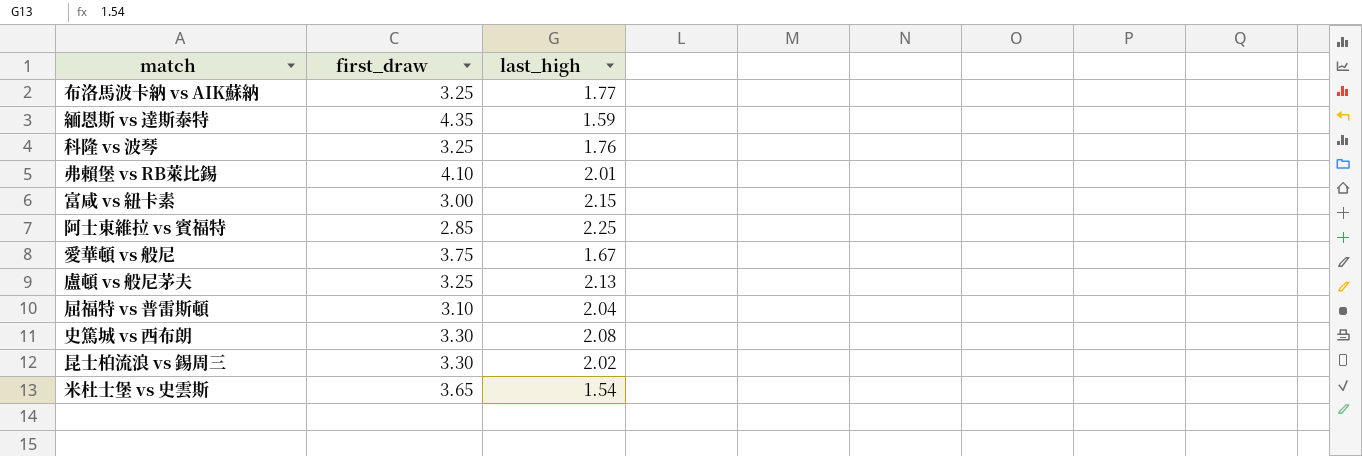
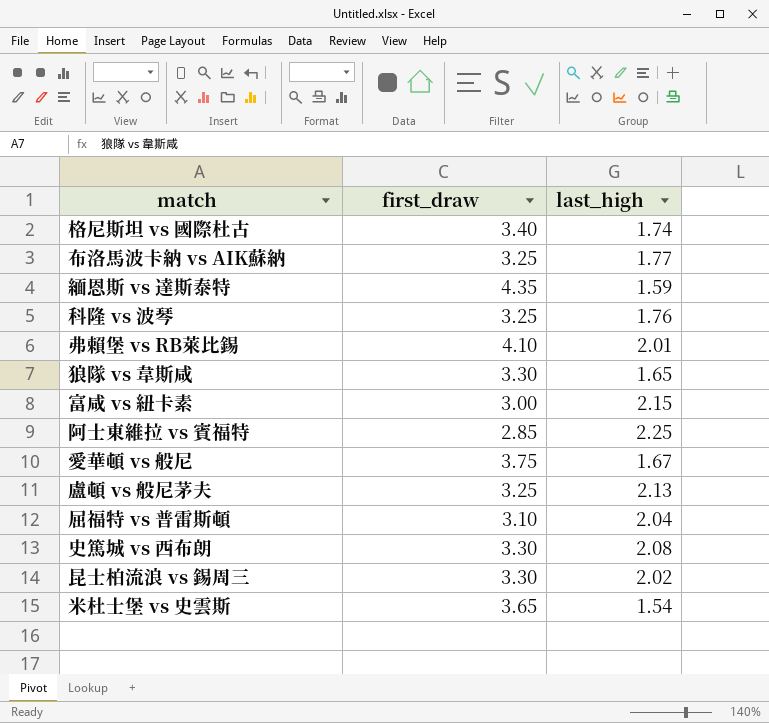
row 格尼斯坦 vs 國際杜古: none -> 3.40 | 1.74
row 狼隊 vs 韋斯咸: none -> 3.30 | 1.65

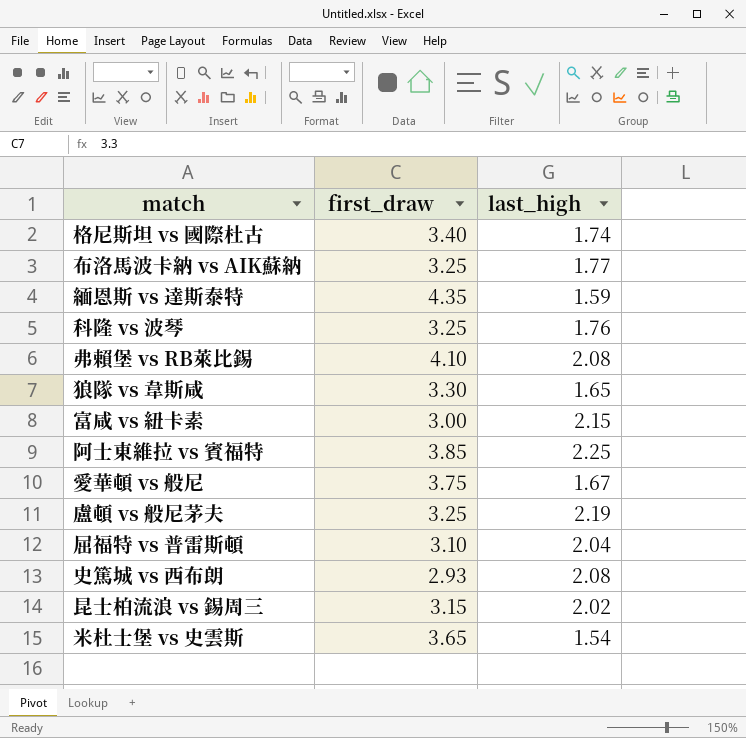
弗賴堡 vs RB萊比錫 | last_high: 2.01 -> 2.08
阿士東維拉 vs 賓福特 | first_draw: 2.85 -> 3.85
盧頓 vs 般尼茅夫 | last_high: 2.13 -> 2.19
史篤城 vs 西布朗 | first_draw: 3.30 -> 2.93
昆士柏流浪 vs 錫周三 | first_draw: 3.30 -> 3.15

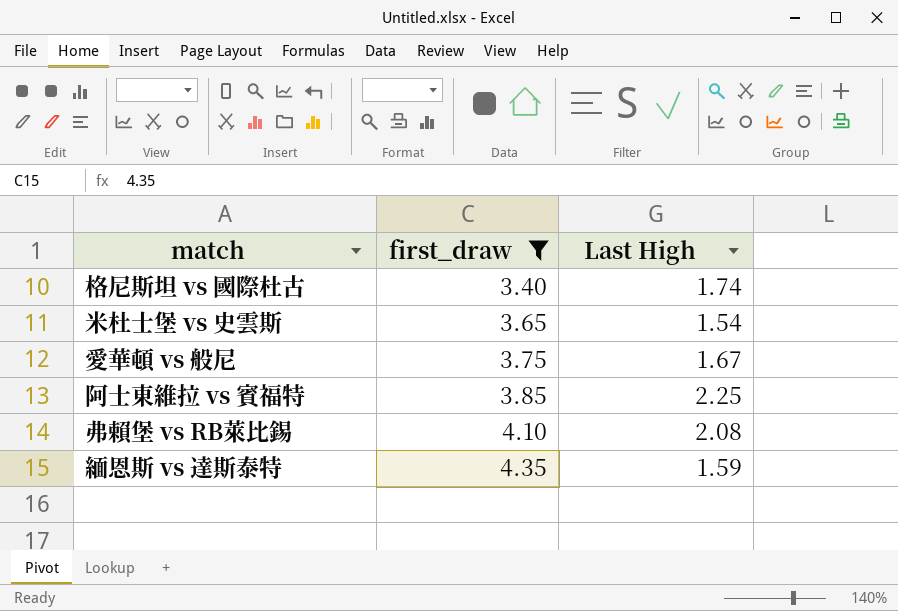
filter: none -> first_draw >= 3.40
row order: none -> first_draw ascending
column name: last_high -> Last High

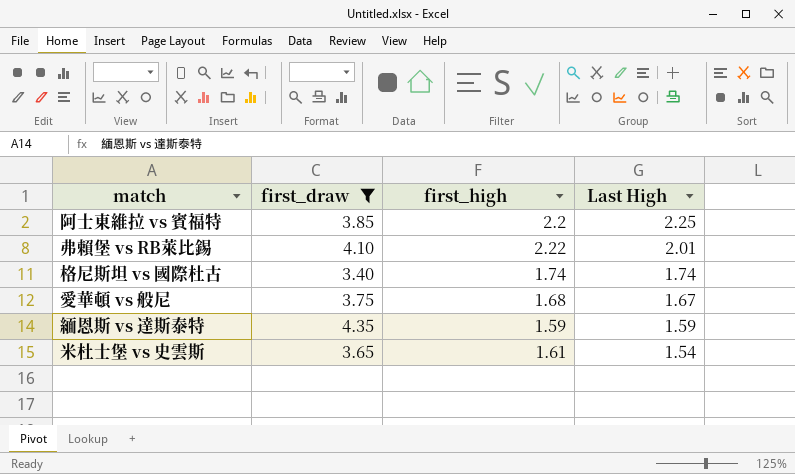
row order: first_draw ascending -> Last High descending
column first_high | position: none -> 3
弗賴堡 vs RB萊比錫 | Last High: 2.08 -> 2.01

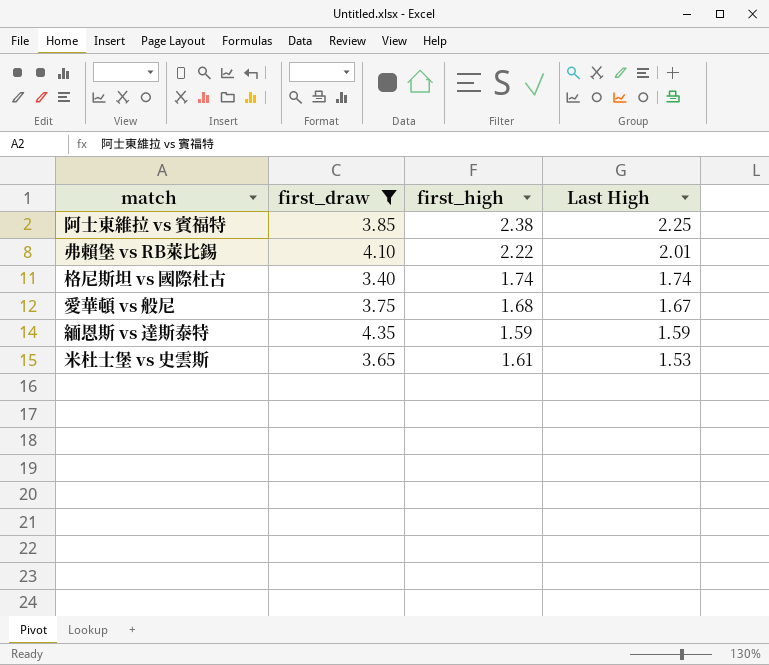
阿士東維拉 vs 賓福特 | first_high: 2.2 -> 2.38
米杜士堡 vs 史雲斯 | Last High: 1.54 -> 1.53

